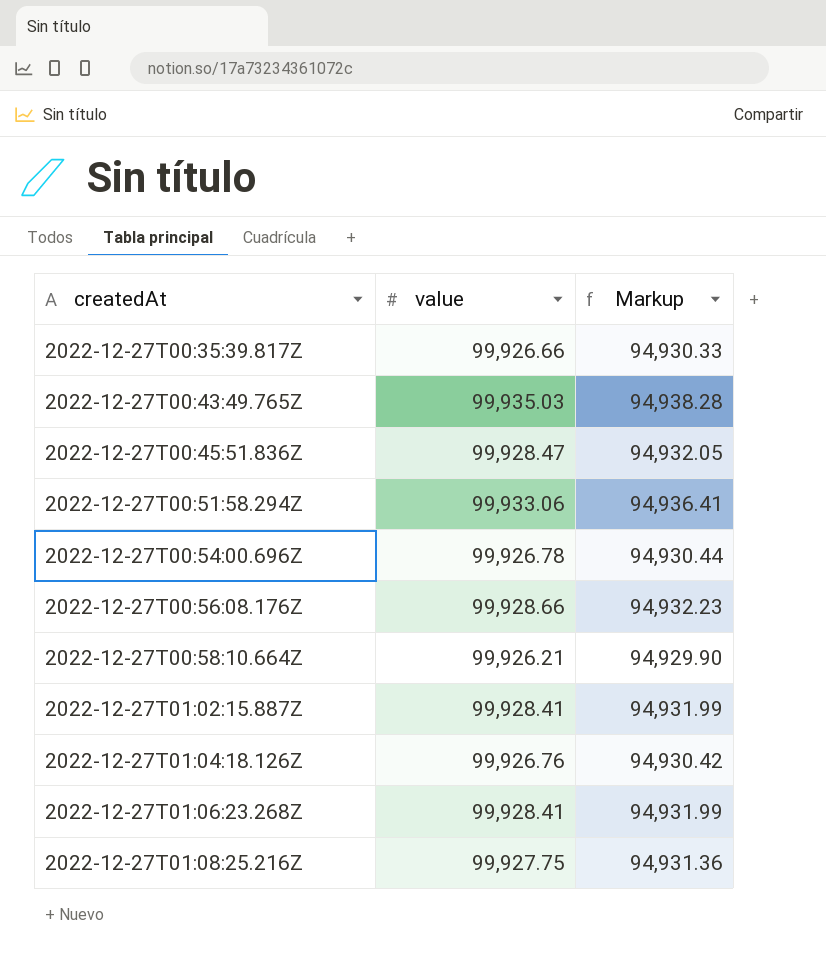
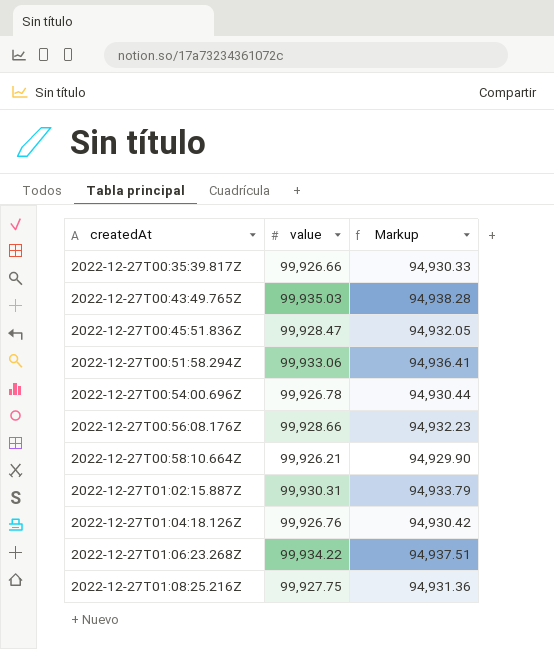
2022-12-27T01:02:15.887Z | value: 99,928.41 -> 99,930.31
2022-12-27T01:02:15.887Z | Markup: 94,931.99 -> 94,933.79
2022-12-27T01:06:23.268Z | value: 99,928.41 -> 99,934.22
2022-12-27T01:06:23.268Z | Markup: 94,931.99 -> 94,937.51

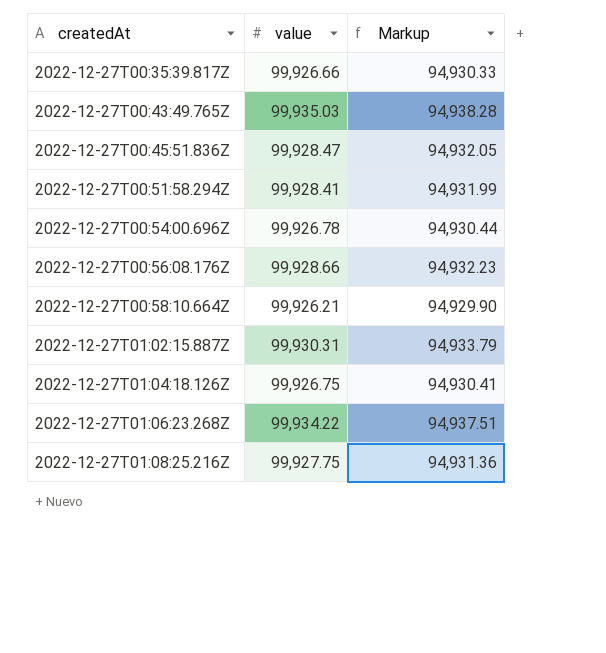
2022-12-27T00:51:58.294Z | value: 99,933.06 -> 99,928.41
2022-12-27T00:51:58.294Z | Markup: 94,936.41 -> 94,931.99
2022-12-27T01:04:18.126Z | value: 99,926.76 -> 99,926.75
2022-12-27T01:04:18.126Z | Markup: 94,930.42 -> 94,930.41

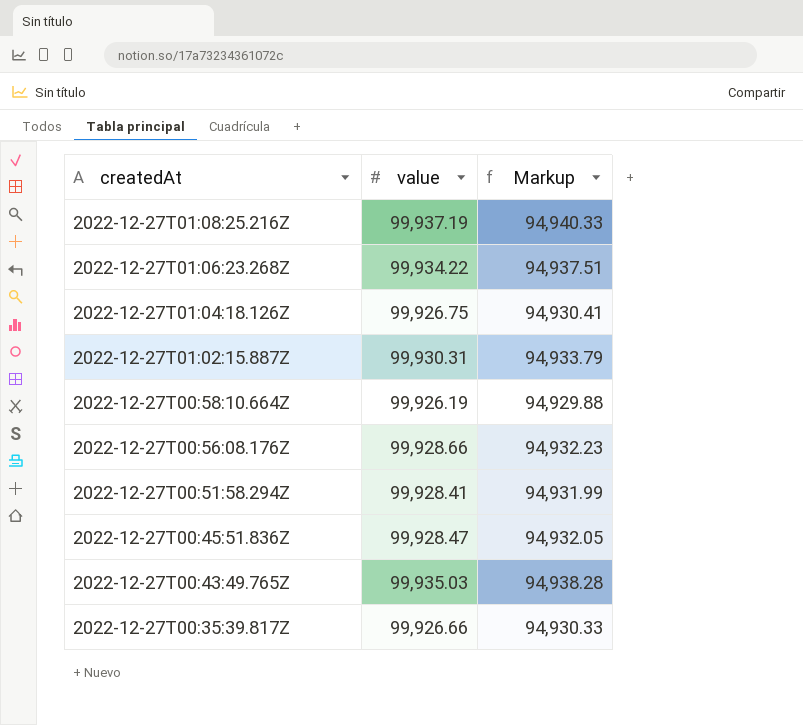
row order: createdAt ascending -> createdAt descending
row 2022-12-27T00:54:00.696Z: 99,926.78 | 94,930.44 -> none
2022-12-27T01:08:25.216Z | value: 99,927.75 -> 99,937.19
2022-12-27T01:08:25.216Z | Markup: 94,931.36 -> 94,940.33
2022-12-27T00:58:10.664Z | value: 99,926.21 -> 99,926.19
2022-12-27T00:58:10.664Z | Markup: 94,929.90 -> 94,929.88

